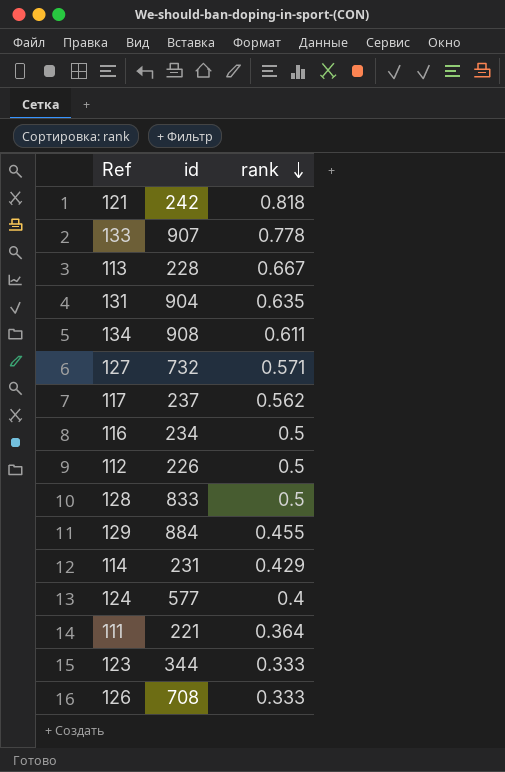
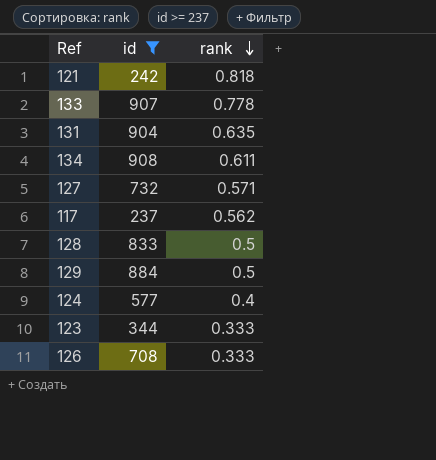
filter: none -> id >= 237
129 | rank: 0.455 -> 0.5

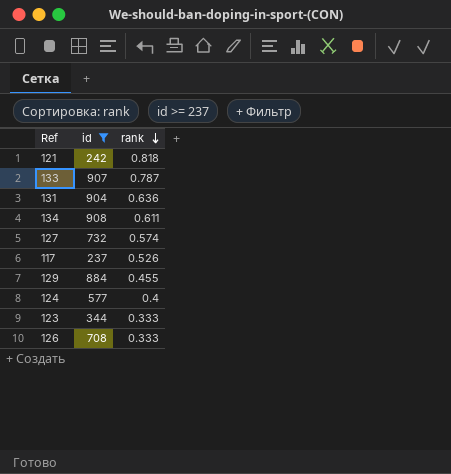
row 128: 833 | 0.5 -> none
133 | rank: 0.778 -> 0.787
131 | rank: 0.635 -> 0.636
127 | rank: 0.571 -> 0.574
117 | rank: 0.562 -> 0.526
129 | rank: 0.5 -> 0.455

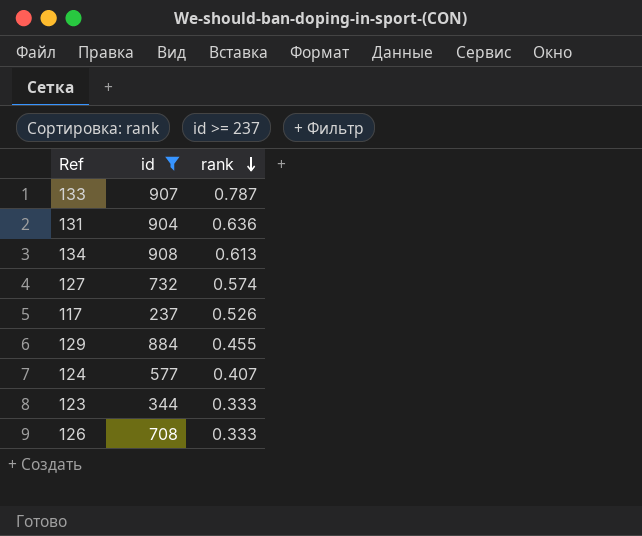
row 121: 242 | 0.818 -> none
134 | rank: 0.611 -> 0.613
124 | rank: 0.4 -> 0.407

